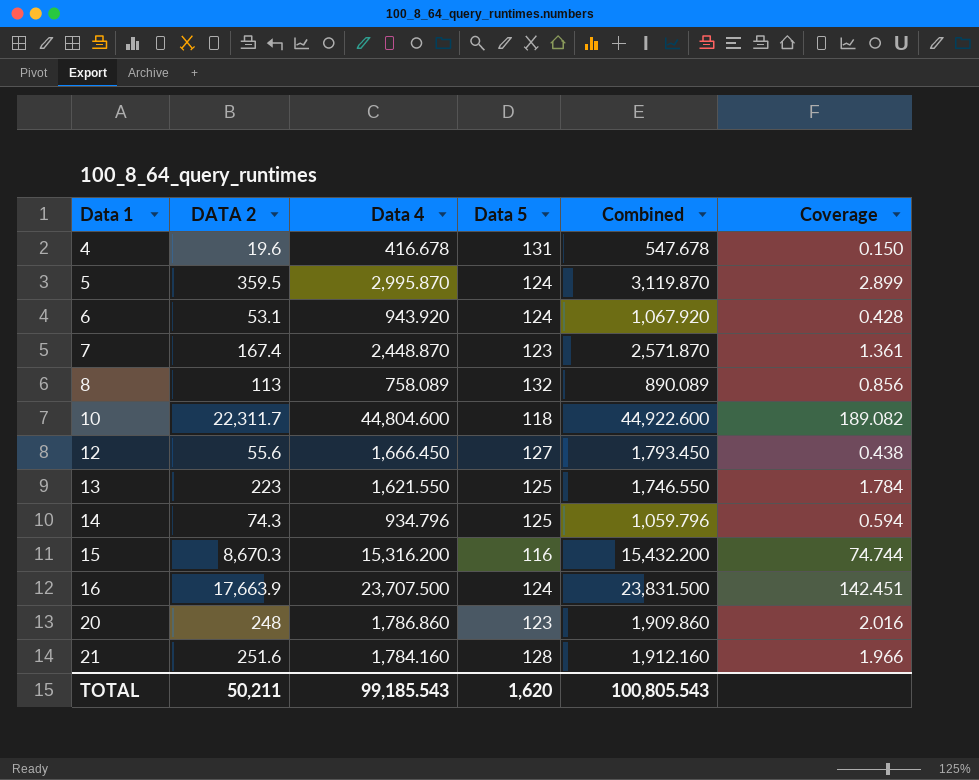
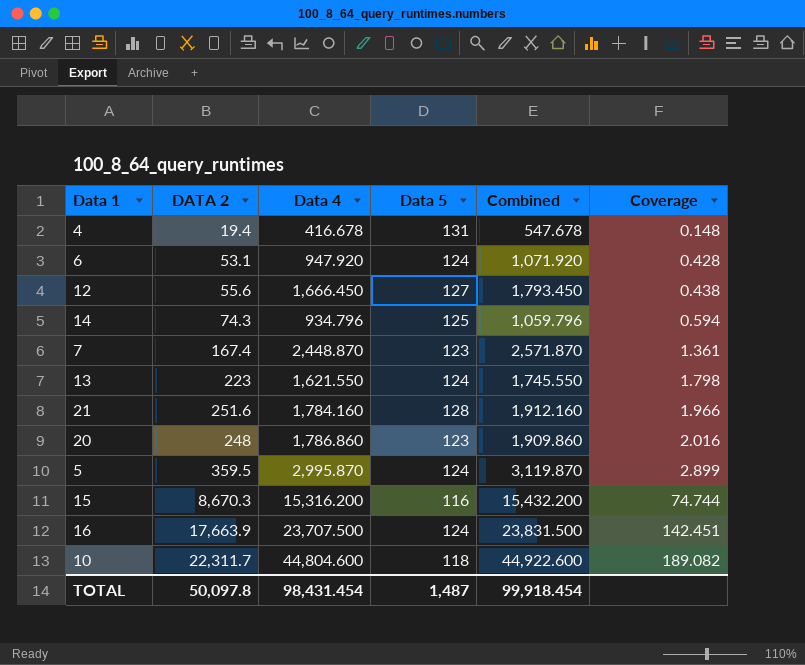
row order: Data 1 ascending -> Coverage ascending
row 8: 113 | 758.089 | 132 | 890.089 | 0.856 -> none
4 | DATA 2: 19.6 -> 19.4
4 | Coverage: 0.150 -> 0.148
6 | Data 4: 943.920 -> 947.920
6 | Combined: 1,067.920 -> 1,071.920
13 | Data 5: 125 -> 124
13 | Combined: 1,746.550 -> 1,745.550
13 | Coverage: 1.784 -> 1.798
TOTAL | DATA 2: 50,211 -> 50,097.8
TOTAL | Data 4: 99,185.543 -> 98,431.454
TOTAL | Data 5: 1,620 -> 1,487
TOTAL | Combined: 100,805.543 -> 99,918.454

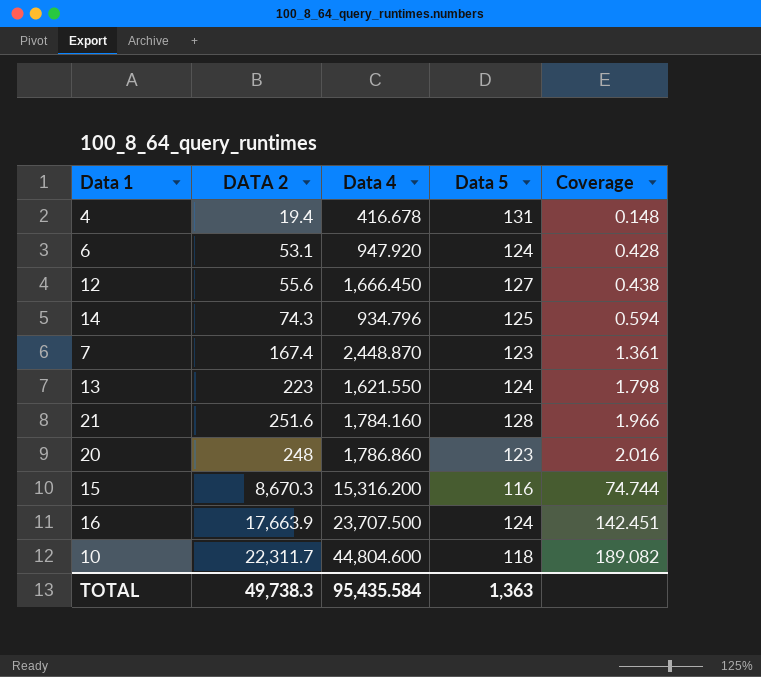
column Combined | formula: [Data 4] + [Data 5] -> none
row 5: 359.5 | 2,995.870 | 124 | 3,119.870 | 2.899 -> none
TOTAL | DATA 2: 50,097.8 -> 49,738.3
TOTAL | Data 4: 98,431.454 -> 95,435.584
TOTAL | Data 5: 1,487 -> 1,363

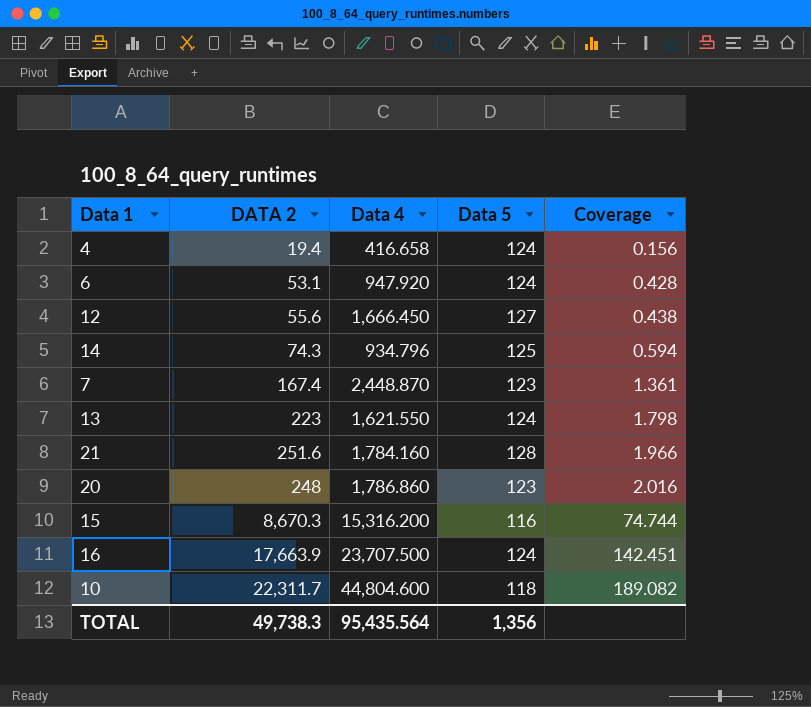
4 | Data 4: 416.678 -> 416.658
4 | Data 5: 131 -> 124
4 | Coverage: 0.148 -> 0.156
TOTAL | Data 4: 95,435.584 -> 95,435.564
TOTAL | Data 5: 1,363 -> 1,356

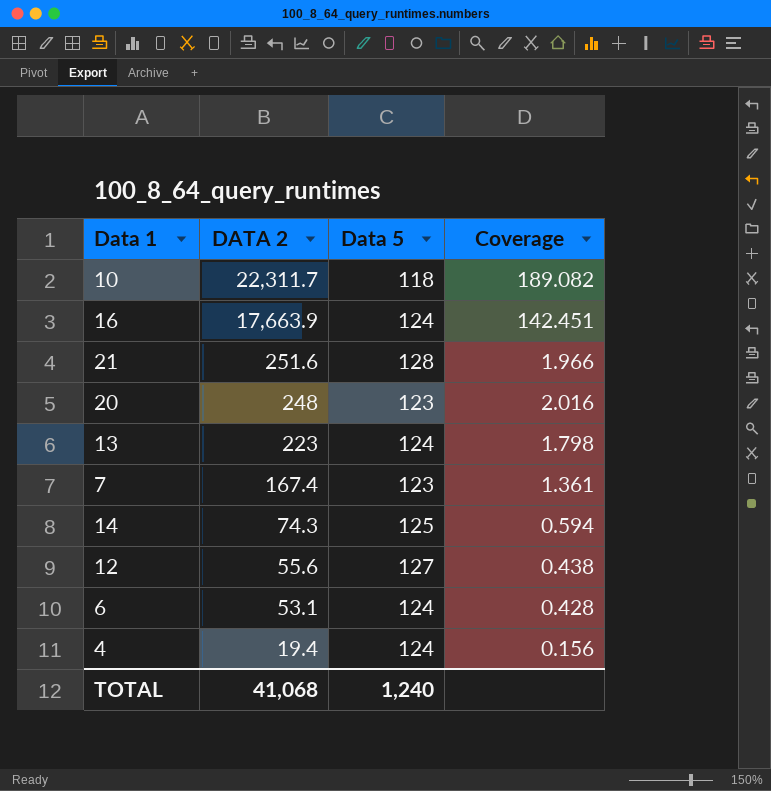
row order: Coverage ascending -> DATA 2 descending
column Data 4 | position: 3 -> none
row 15: 8,670.3 | 15,316.200 | 116 | 74.744 -> none
TOTAL | DATA 2: 49,738.3 -> 41,068
TOTAL | Data 5: 1,356 -> 1,240

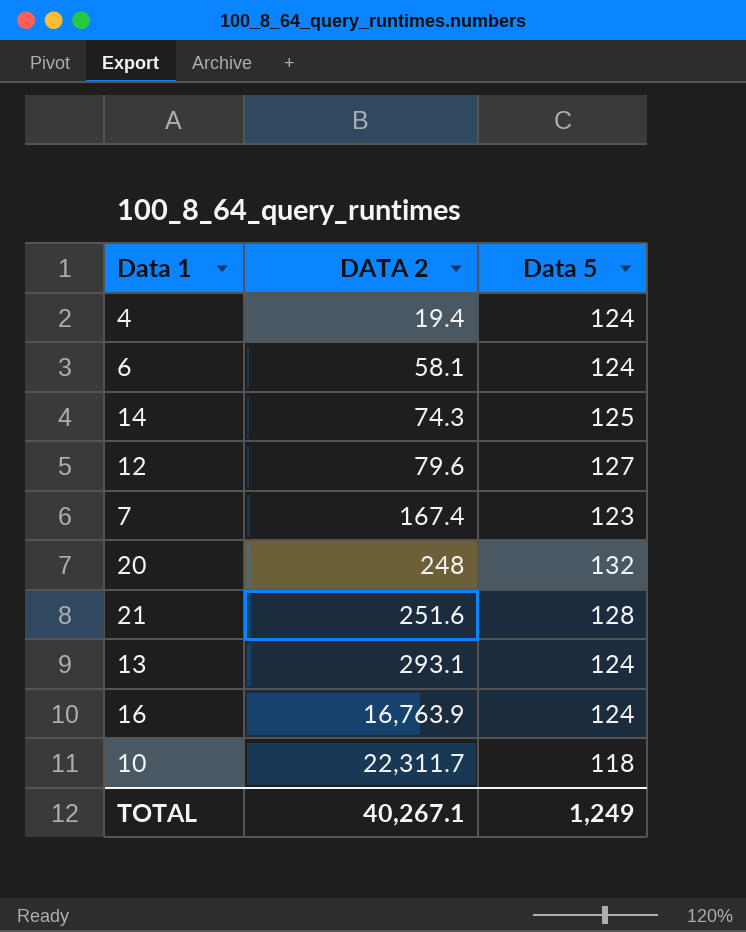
row order: DATA 2 descending -> DATA 2 ascending
column Coverage | formula: [DATA 2] / [Data 5] -> none
6 | DATA 2: 53.1 -> 58.1
12 | DATA 2: 55.6 -> 79.6
20 | Data 5: 123 -> 132
13 | DATA 2: 223 -> 293.1
16 | DATA 2: 17,663.9 -> 16,763.9
TOTAL | DATA 2: 41,068 -> 40,267.1
TOTAL | Data 5: 1,240 -> 1,249

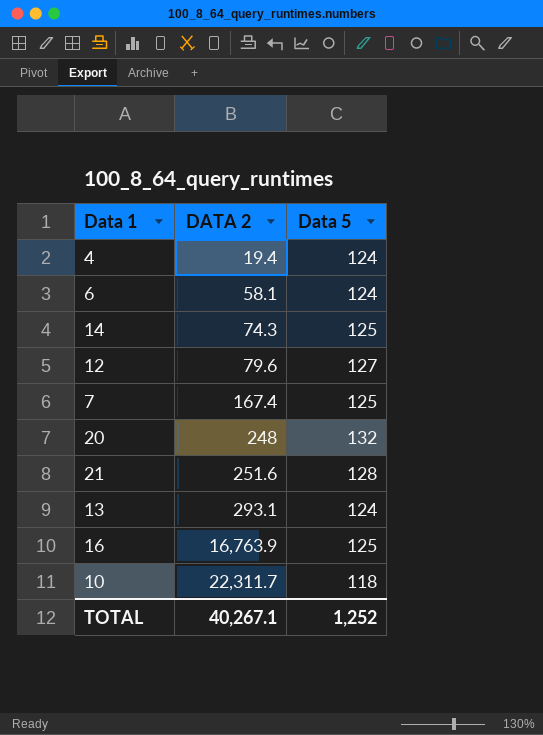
7 | Data 5: 123 -> 125
16 | Data 5: 124 -> 125
TOTAL | Data 5: 1,249 -> 1,252

